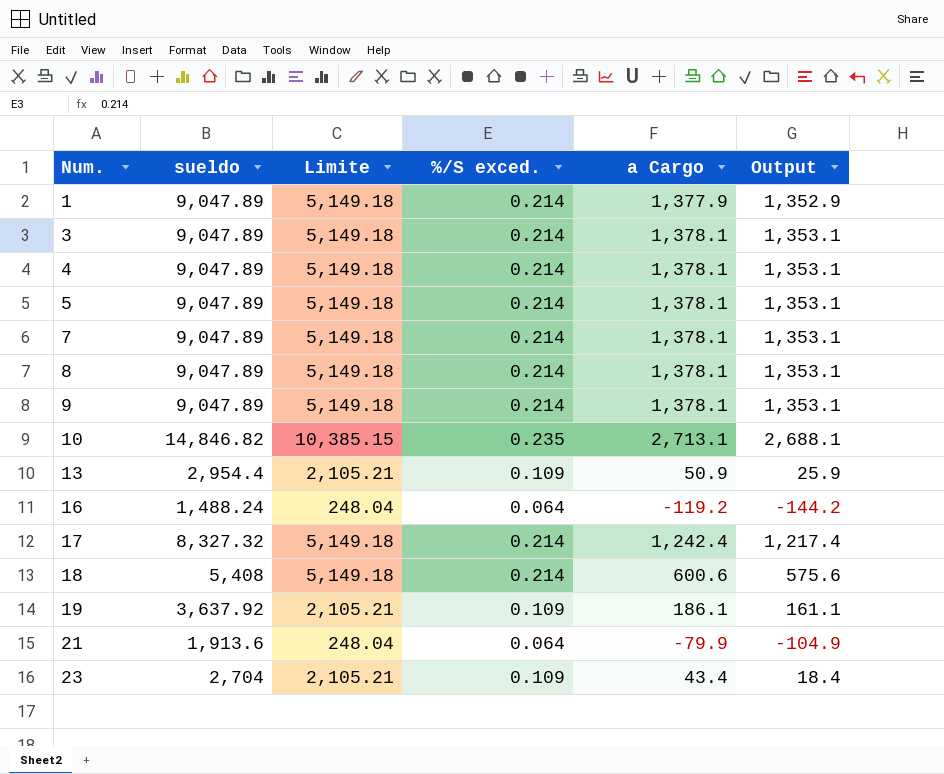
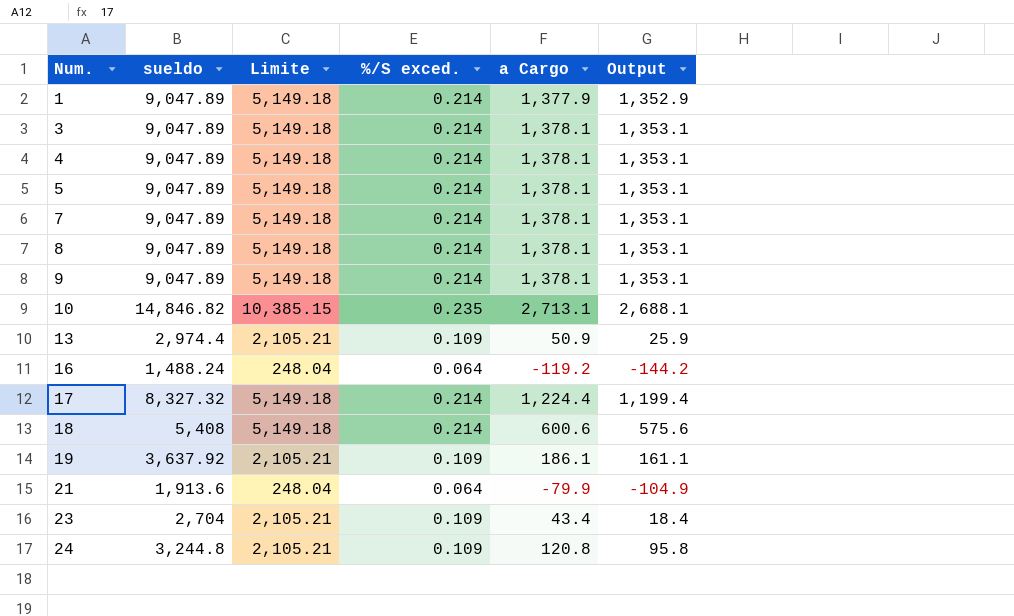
13 | sueldo: 2,954.4 -> 2,974.4
17 | a Cargo: 1,242.4 -> 1,224.4
17 | Output: 1,217.4 -> 1,199.4
row 24: none -> 3,244.8 | 2,105.21 | 0.109 | 120.8 | 95.8

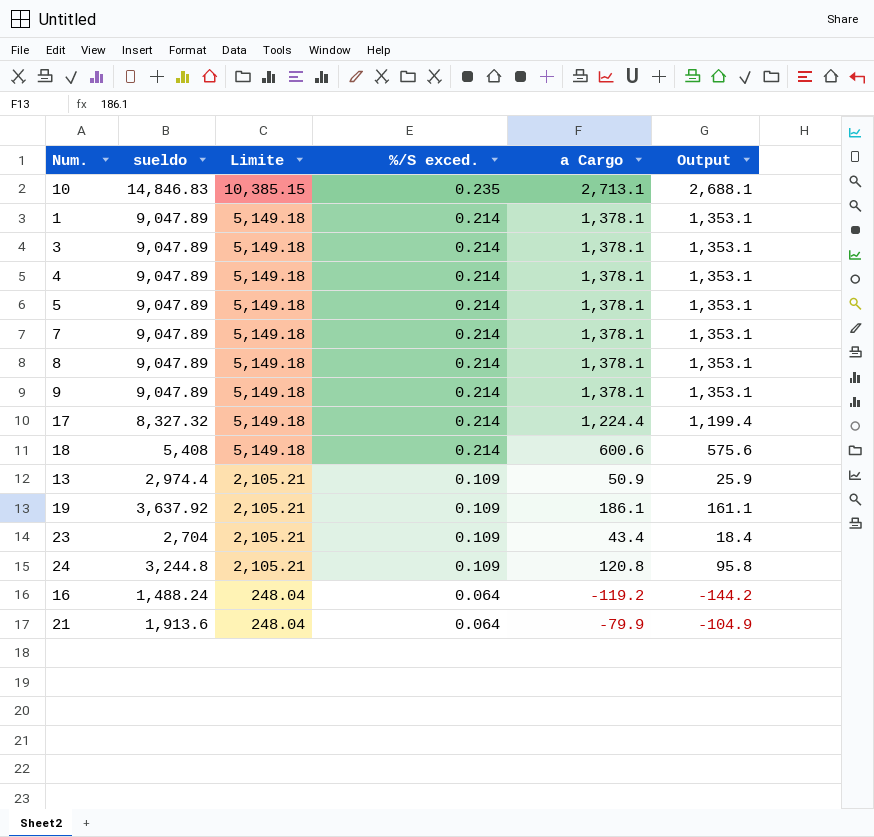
row order: Num. ascending -> Limite descending
10 | sueldo: 14,846.82 -> 14,846.83
1 | a Cargo: 1,377.9 -> 1,378.1
1 | Output: 1,352.9 -> 1,353.1

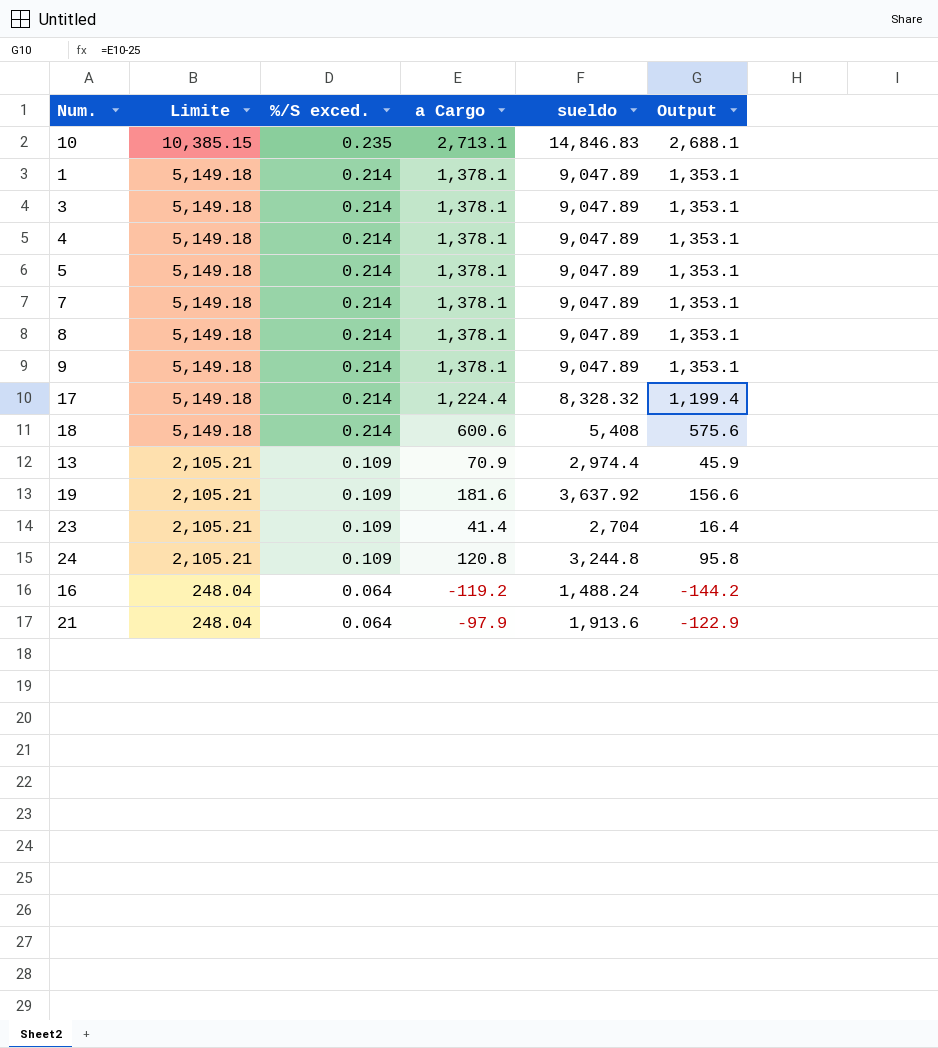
column sueldo | position: 2 -> 5
17 | sueldo: 8,327.32 -> 8,328.32
13 | a Cargo: 50.9 -> 70.9
13 | Output: 25.9 -> 45.9
19 | a Cargo: 186.1 -> 181.6
19 | Output: 161.1 -> 156.6
23 | a Cargo: 43.4 -> 41.4
23 | Output: 18.4 -> 16.4
21 | a Cargo: -79.9 -> -97.9
21 | Output: -104.9 -> -122.9

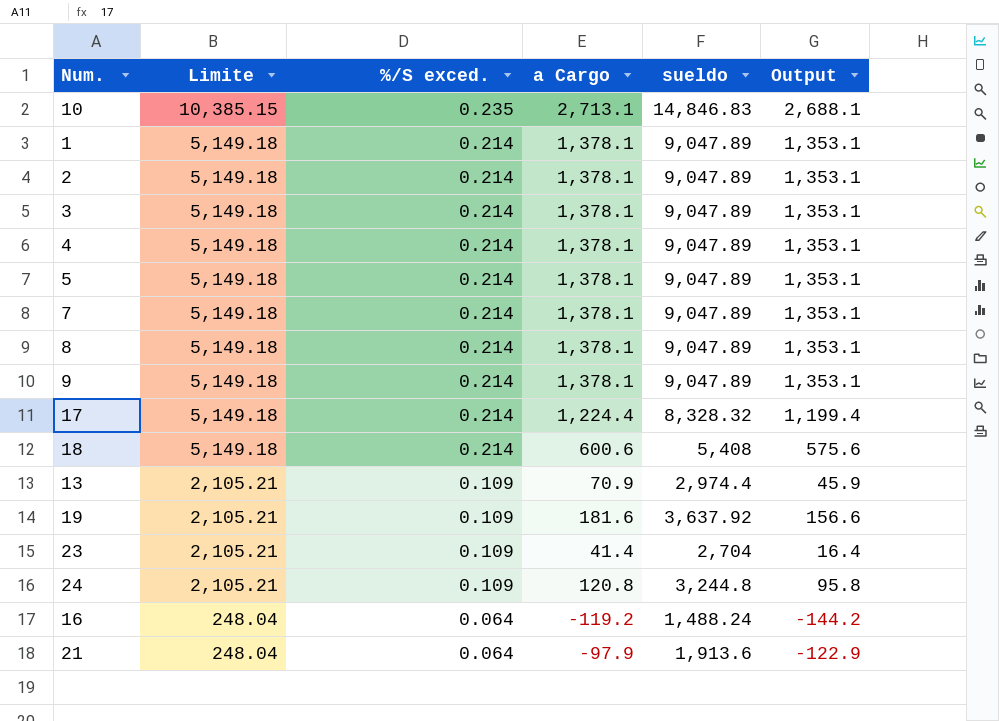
row 2: none -> 5,149.18 | 0.214 | 1,378.1 | 9,047.89 | 1,353.1

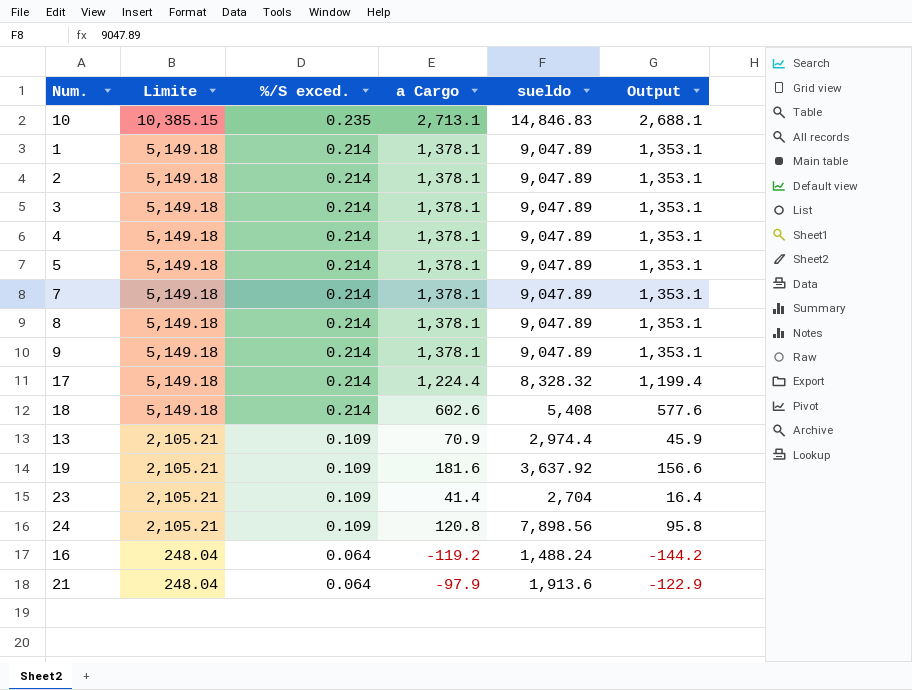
18 | a Cargo: 600.6 -> 602.6
18 | Output: 575.6 -> 577.6
24 | sueldo: 3,244.8 -> 7,898.56

